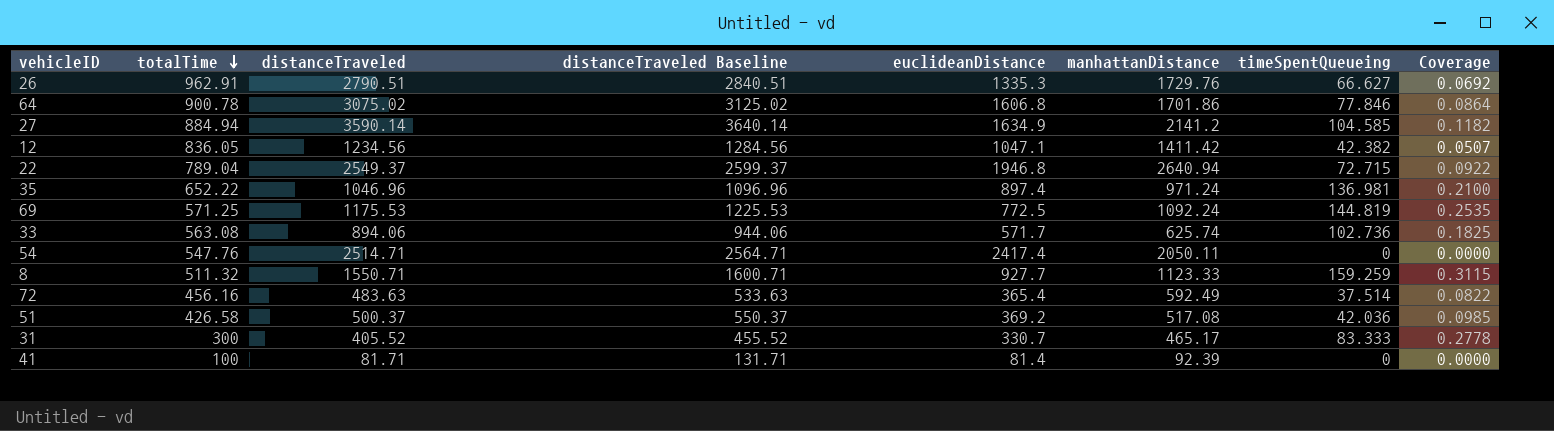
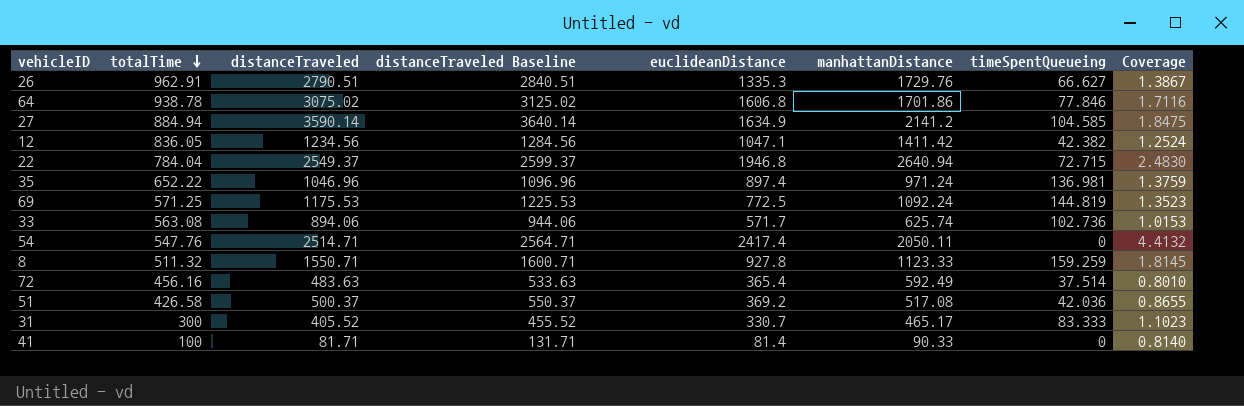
column Coverage | formula: [timeSpentQueueing] / [totalTime] -> [euclideanDistance] / [totalTime]
64 | totalTime: 900.78 -> 938.78
22 | totalTime: 789.04 -> 784.04
8 | euclideanDistance: 927.7 -> 927.8
41 | manhattanDistance: 92.39 -> 90.33

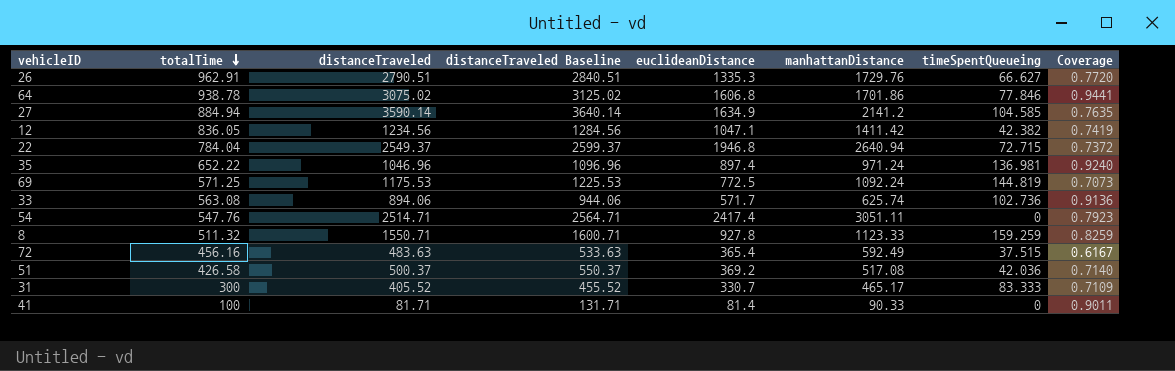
column Coverage | formula: [euclideanDistance] / [totalTime] -> [euclideanDistance] / [manhattanDistance]
54 | manhattanDistance: 2050.11 -> 3051.11
72 | timeSpentQueueing: 37.514 -> 37.515

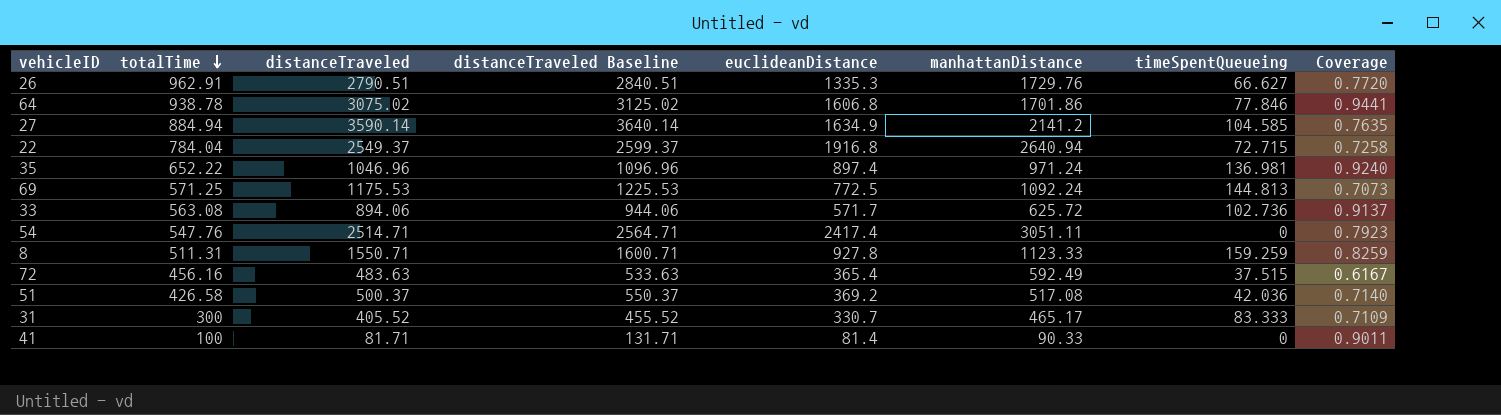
row 12: 836.05 | 1234.56 | 1284.56 | 1047.1 | 1411.42 | 42.382 | 0.7419 -> none
22 | euclideanDistance: 1946.8 -> 1916.8
22 | Coverage: 0.7372 -> 0.7258
69 | timeSpentQueueing: 144.819 -> 144.813
33 | manhattanDistance: 625.74 -> 625.72
33 | Coverage: 0.9136 -> 0.9137
8 | totalTime: 511.32 -> 511.31

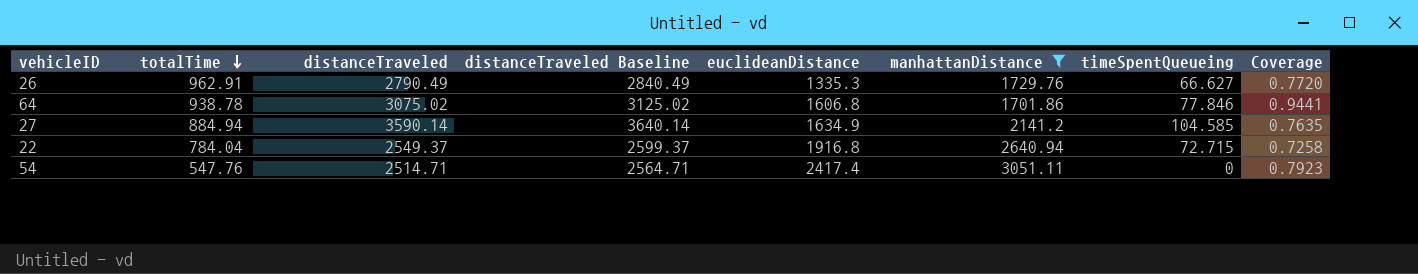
filter: none -> manhattanDistance >= 1701.86
26 | distanceTraveled: 2790.51 -> 2790.49
26 | distanceTraveled Baseline: 2840.51 -> 2840.49

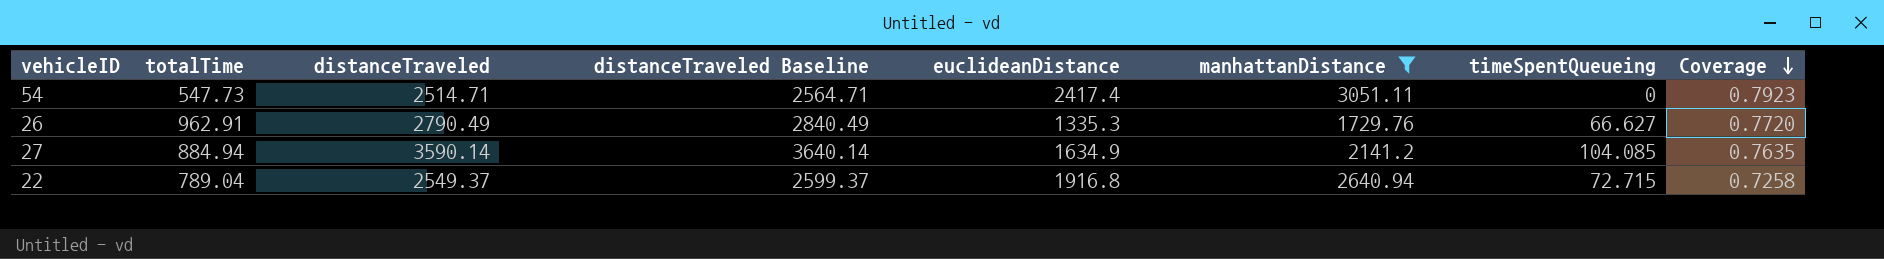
row order: totalTime descending -> Coverage descending
row 64: 938.78 | 3075.02 | 3125.02 | 1606.8 | 1701.86 | 77.846 | 0.9441 -> none
54 | totalTime: 547.76 -> 547.73
27 | timeSpentQueueing: 104.585 -> 104.085
22 | totalTime: 784.04 -> 789.04

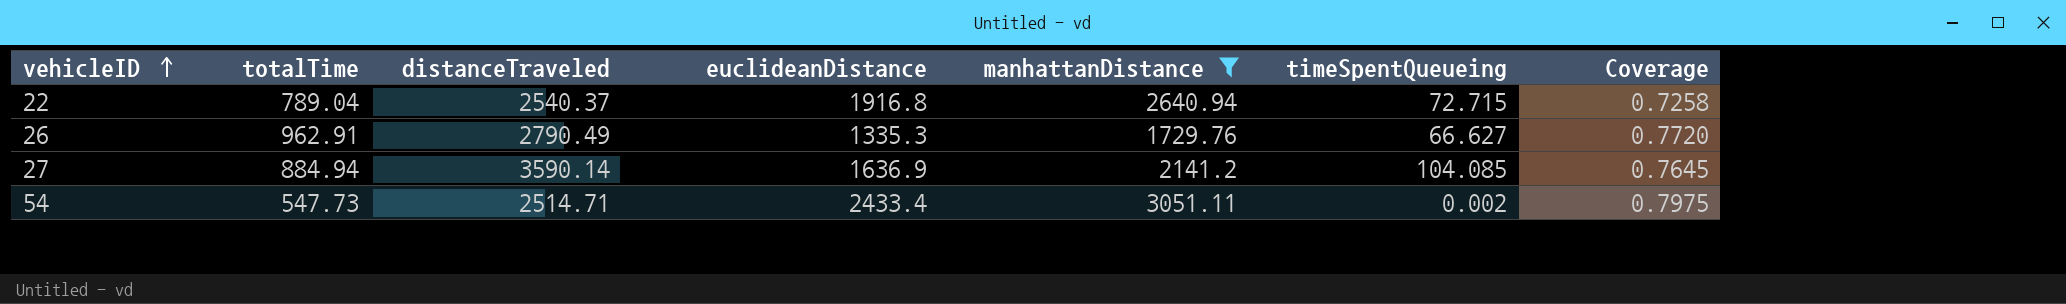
row order: Coverage descending -> vehicleID ascending
column distanceTraveled Baseline | formula: [distanceTraveled] + 50 -> none
22 | distanceTraveled: 2549.37 -> 2540.37
27 | euclideanDistance: 1634.9 -> 1636.9
27 | Coverage: 0.7635 -> 0.7645
54 | euclideanDistance: 2417.4 -> 2433.4
54 | timeSpentQueueing: 0 -> 0.002
54 | Coverage: 0.7923 -> 0.7975

